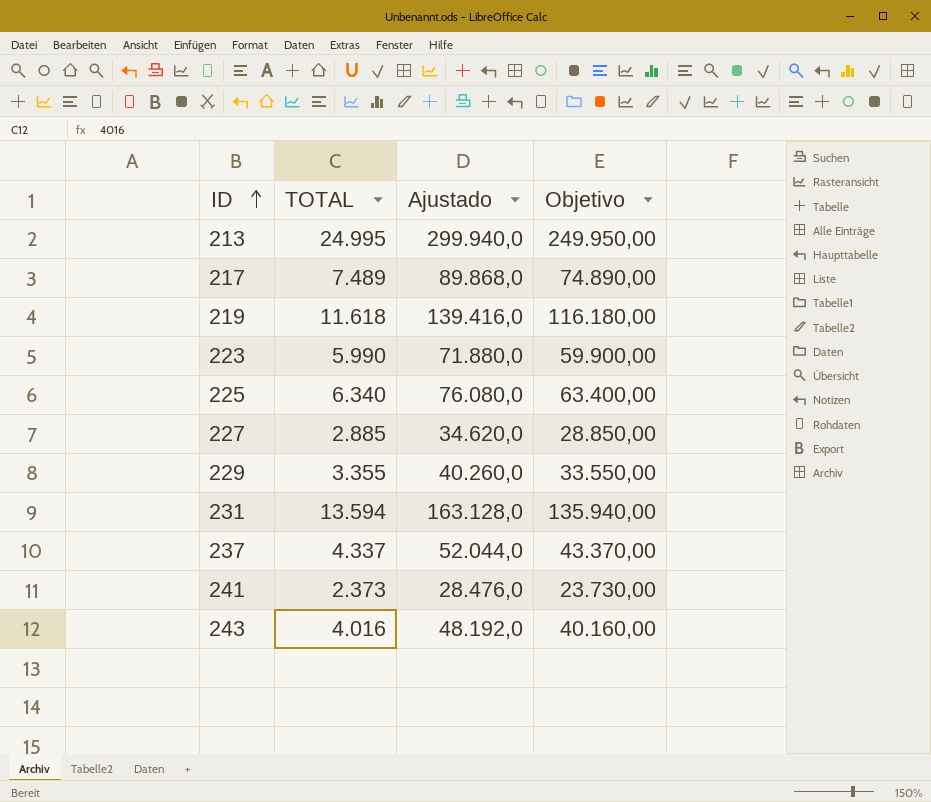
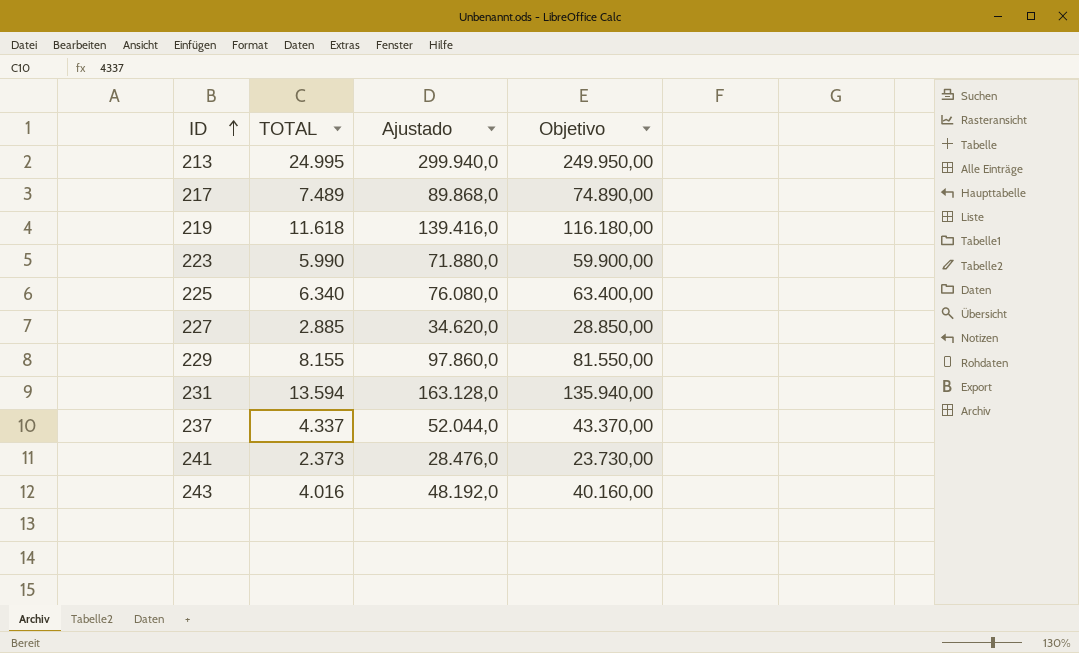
229 | TOTAL: 3.355 -> 8.155
229 | Ajustado: 40.260,0 -> 97.860,0
229 | Objetivo: 33.550,00 -> 81.550,00

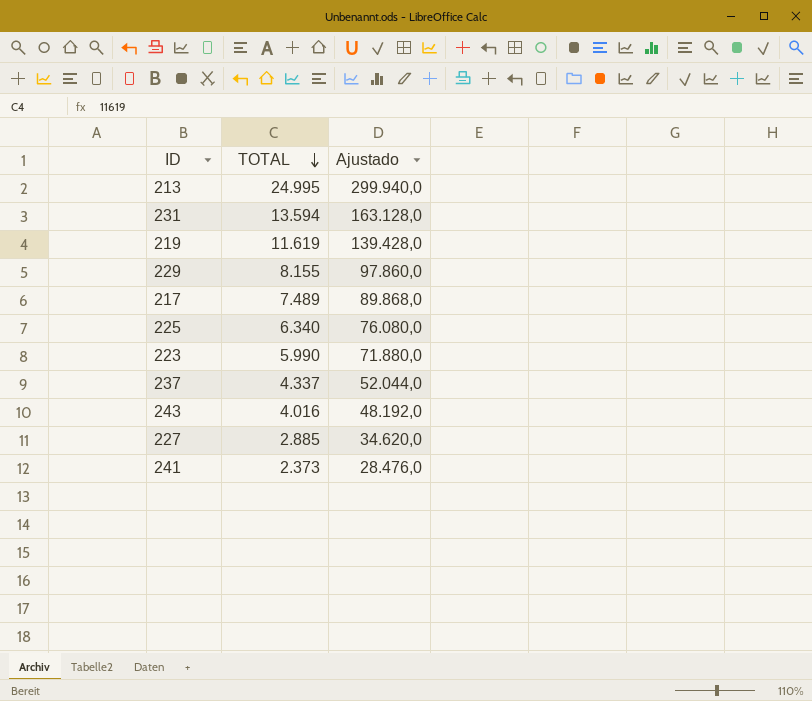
row order: ID ascending -> TOTAL descending
column Objetivo | formula: [TOTAL] * 10 -> none
219 | TOTAL: 11.618 -> 11.619
219 | Ajustado: 139.416,0 -> 139.428,0

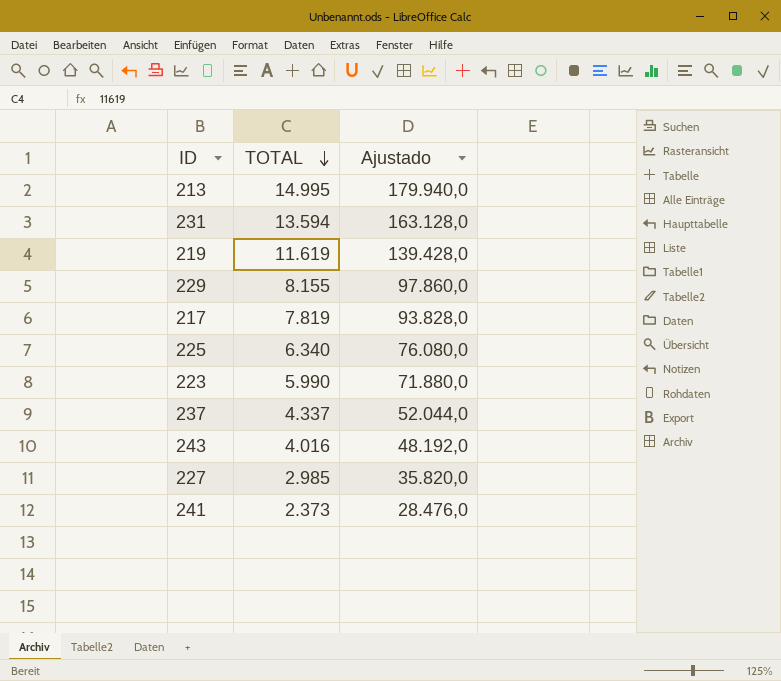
213 | TOTAL: 24.995 -> 14.995
213 | Ajustado: 299.940,0 -> 179.940,0
217 | TOTAL: 7.489 -> 7.819
217 | Ajustado: 89.868,0 -> 93.828,0
227 | TOTAL: 2.885 -> 2.985
227 | Ajustado: 34.620,0 -> 35.820,0

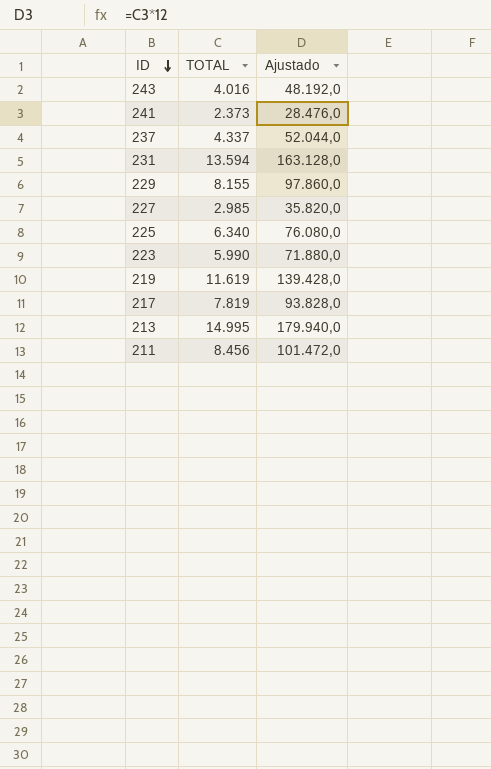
row order: TOTAL descending -> ID descending
row 211: none -> 8.456 | 101.472,0

